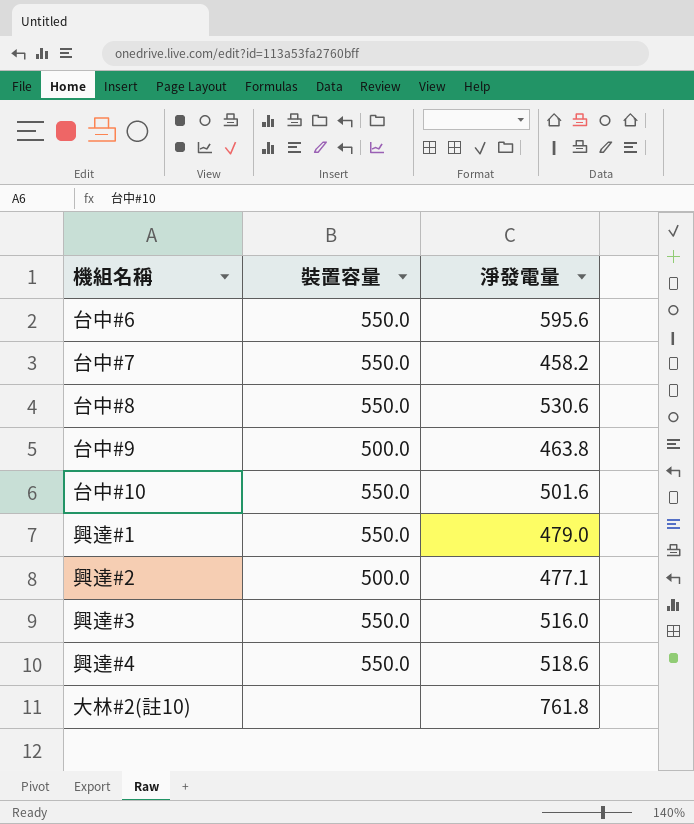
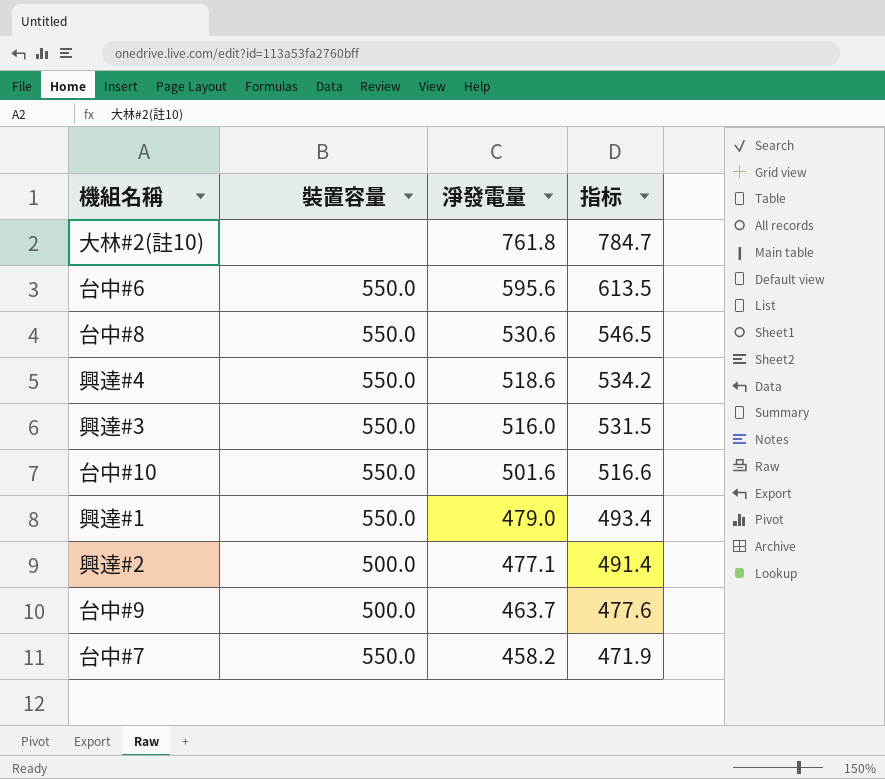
row order: none -> 淨發電量 descending
column 指标 | formula: none -> [淨發電量] * 1.03
台中#9 | 淨發電量: 463.8 -> 463.7

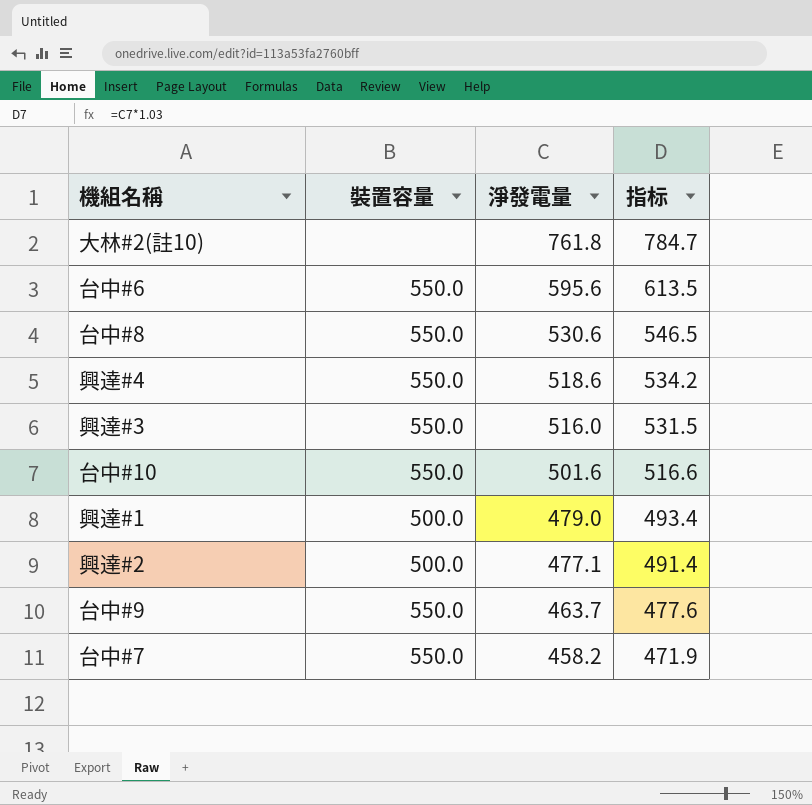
興達#1 | 裝置容量: 550.0 -> 500.0
台中#9 | 裝置容量: 500.0 -> 550.0

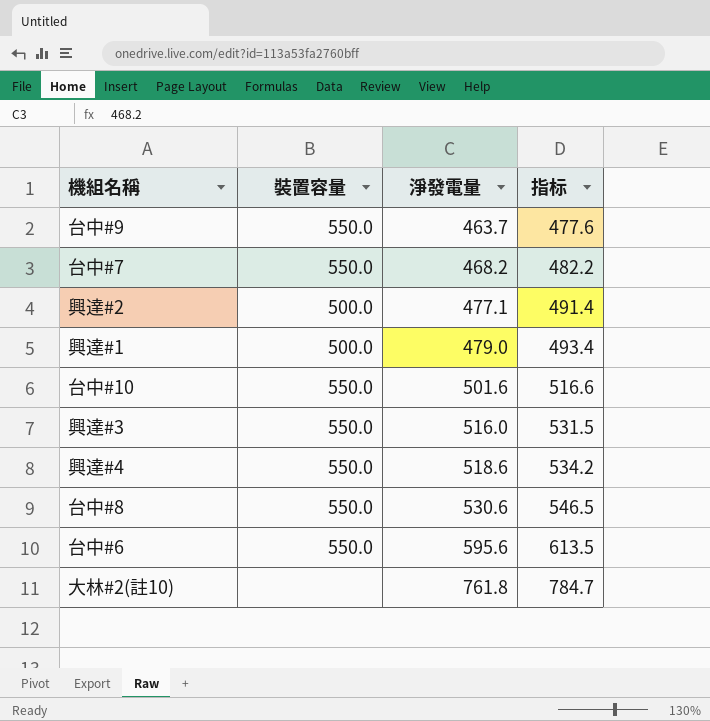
row order: 淨發電量 descending -> 淨發電量 ascending
台中#7 | 淨發電量: 458.2 -> 468.2
台中#7 | 指标: 471.9 -> 482.2

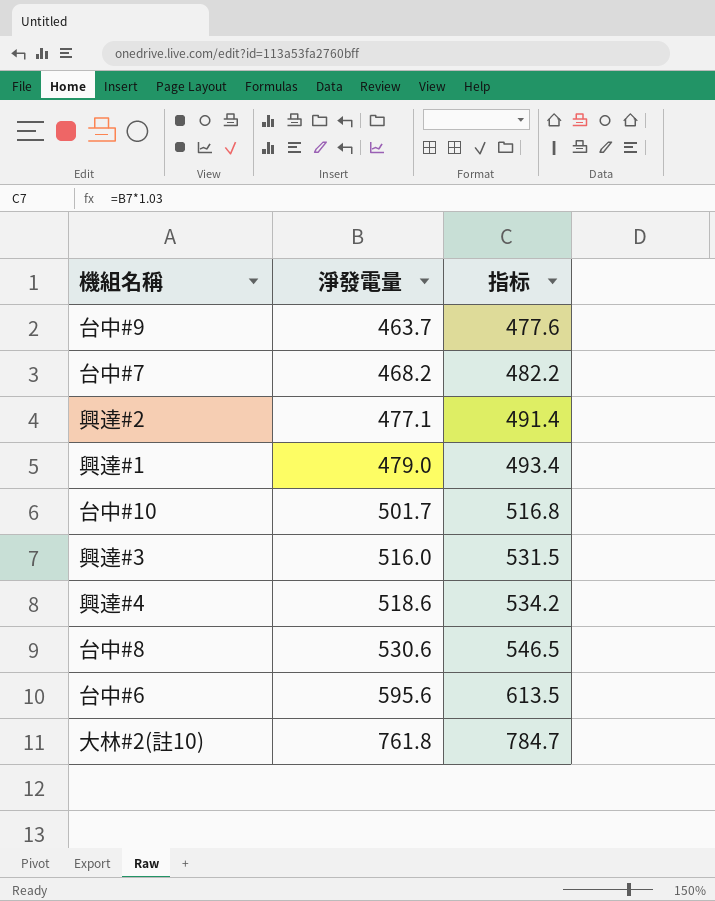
column 裝置容量 | position: 2 -> none
台中#10 | 淨發電量: 501.6 -> 501.7
台中#10 | 指标: 516.6 -> 516.8

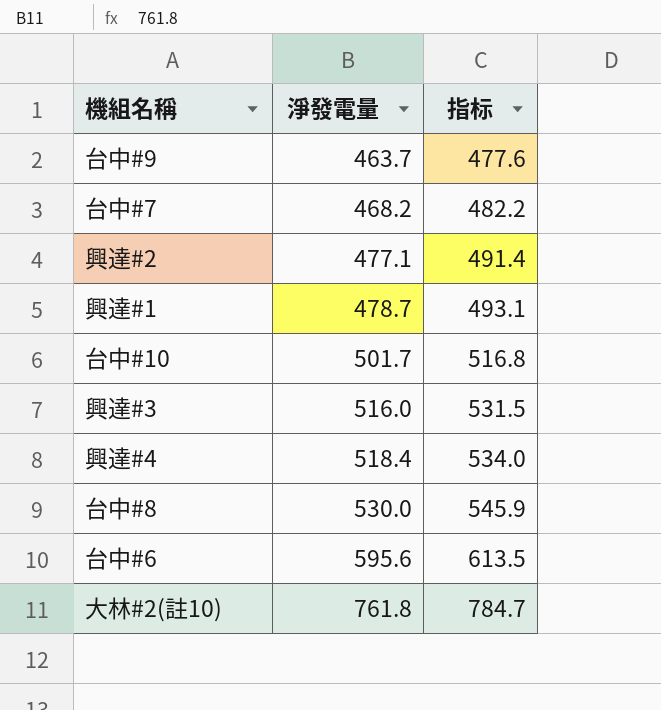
興達#1 | 淨發電量: 479.0 -> 478.7
興達#1 | 指标: 493.4 -> 493.1
興達#4 | 淨發電量: 518.6 -> 518.4
興達#4 | 指标: 534.2 -> 534.0
台中#8 | 淨發電量: 530.6 -> 530.0
台中#8 | 指标: 546.5 -> 545.9

